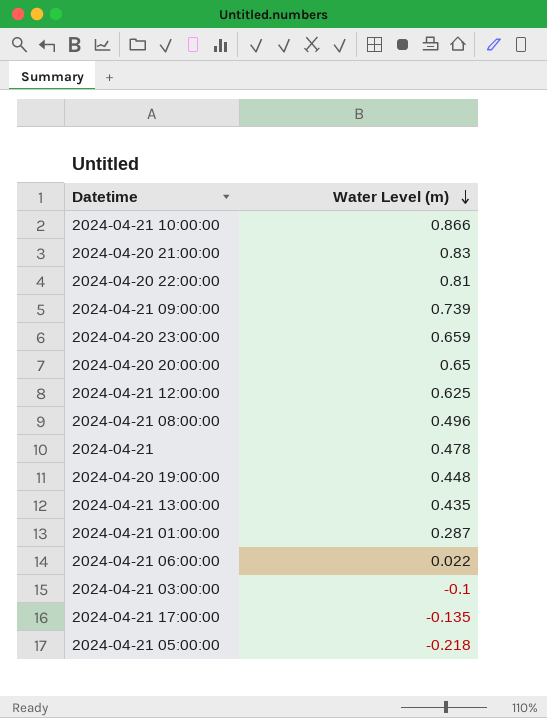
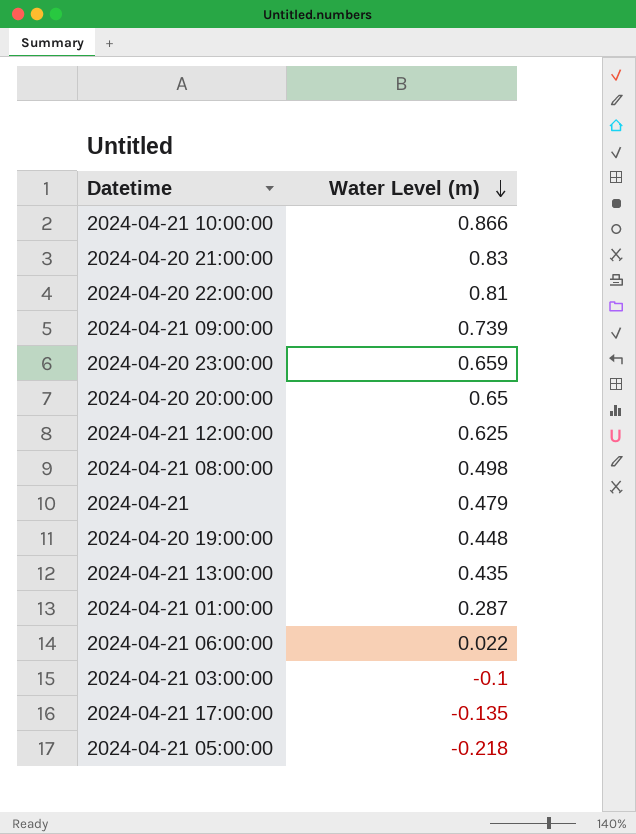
2024-04-21 08:00:00 | Water Level (m): 0.496 -> 0.498
2024-04-21 | Water Level (m): 0.478 -> 0.479

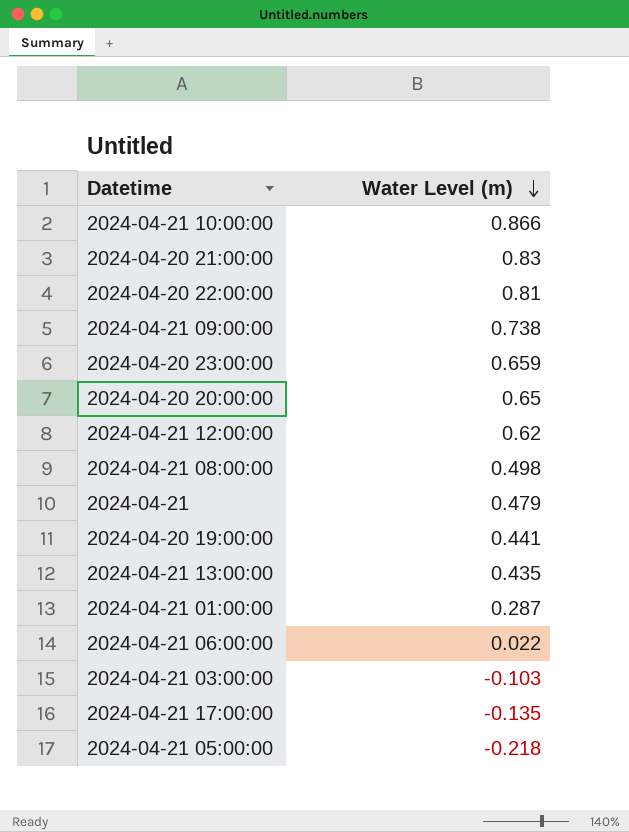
2024-04-21 09:00:00 | Water Level (m): 0.739 -> 0.738
2024-04-21 12:00:00 | Water Level (m): 0.625 -> 0.62
2024-04-20 19:00:00 | Water Level (m): 0.448 -> 0.441
2024-04-21 03:00:00 | Water Level (m): -0.1 -> -0.103

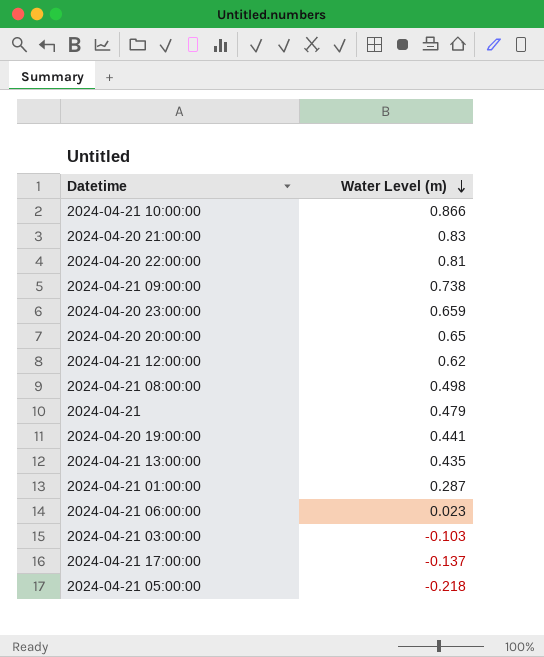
2024-04-21 06:00:00 | Water Level (m): 0.022 -> 0.023
2024-04-21 17:00:00 | Water Level (m): -0.135 -> -0.137

